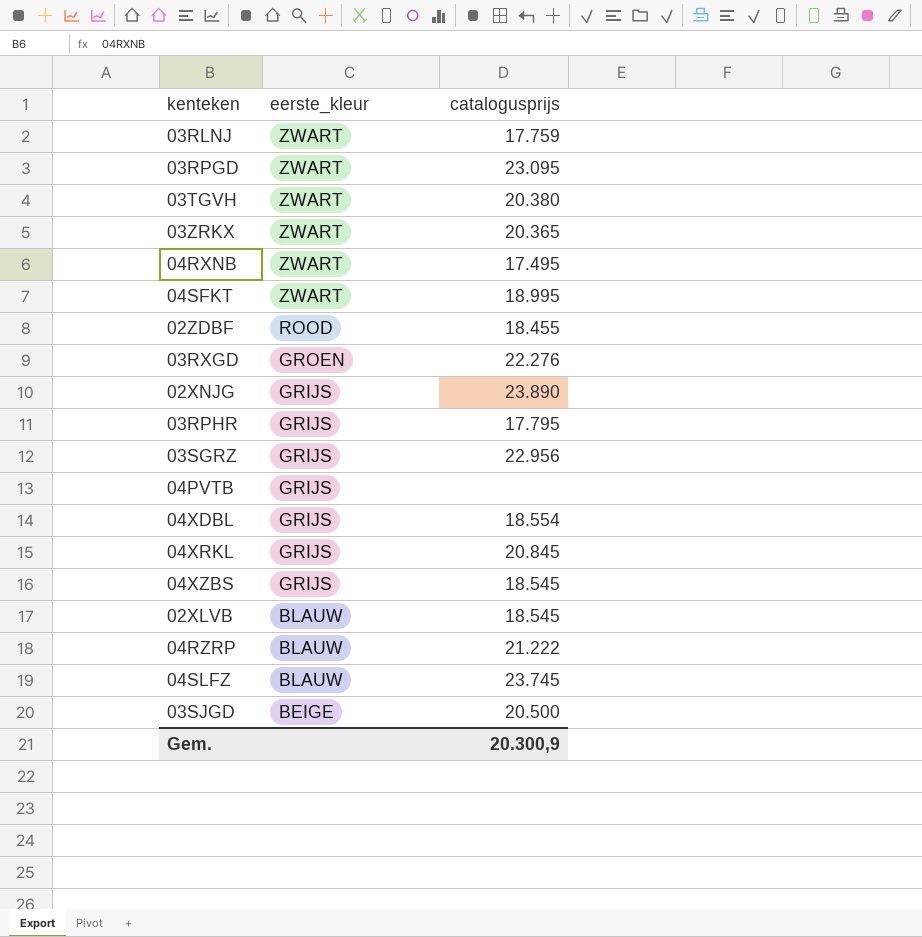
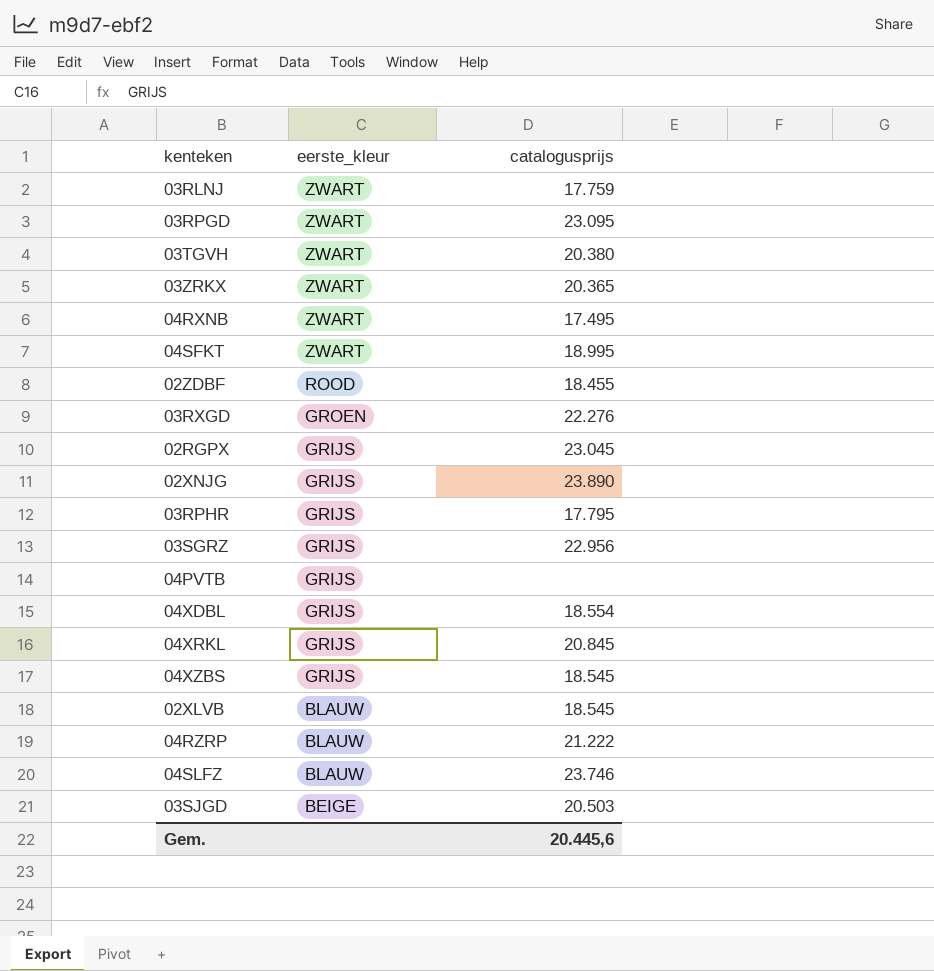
row 02RGPX: none -> GRIJS | 23.045
04SLFZ | catalogusprijs: 23.745 -> 23.746
03SJGD | catalogusprijs: 20.500 -> 20.503
Gem. | catalogusprijs: 20.300,9 -> 20.445,6

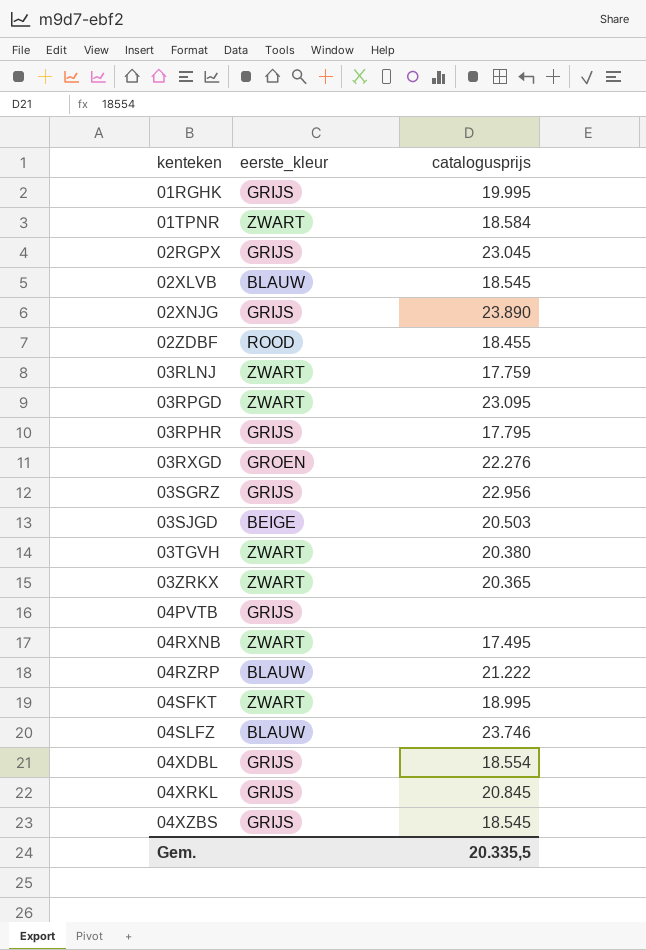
row order: eerste_kleur descending -> kenteken ascending
row 01RGHK: none -> GRIJS | 19.995
row 01TPNR: none -> ZWART | 18.584
Gem. | catalogusprijs: 20.445,6 -> 20.335,5

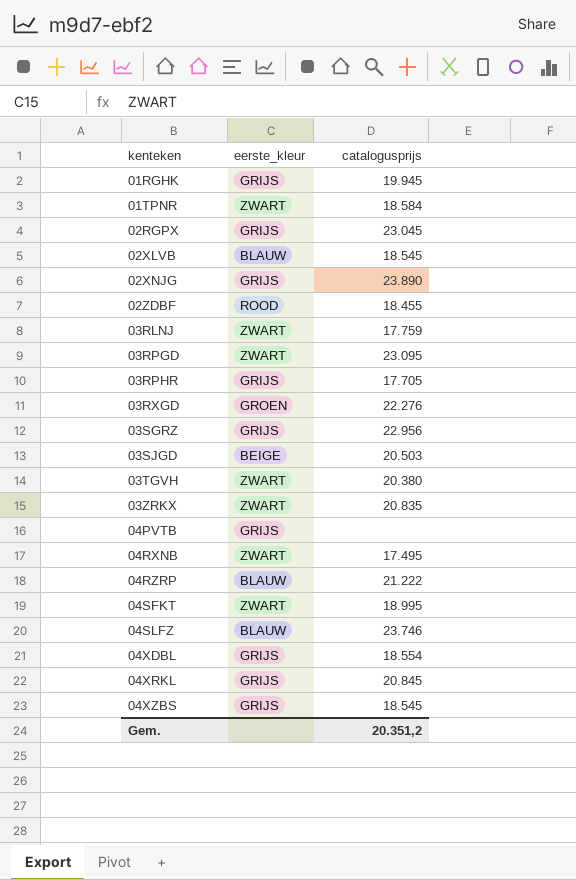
01RGHK | catalogusprijs: 19.995 -> 19.945
03RPHR | catalogusprijs: 17.795 -> 17.705
03ZRKX | catalogusprijs: 20.365 -> 20.835
Gem. | catalogusprijs: 20.335,5 -> 20.351,2

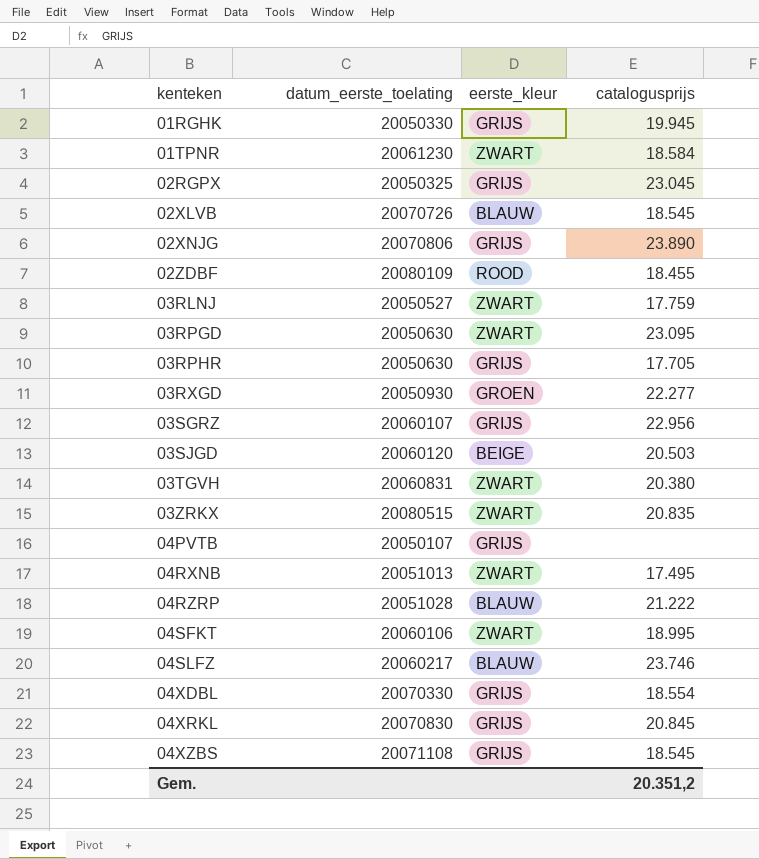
column datum_eerste_toelating | position: none -> 2
03RXGD | catalogusprijs: 22.276 -> 22.277

